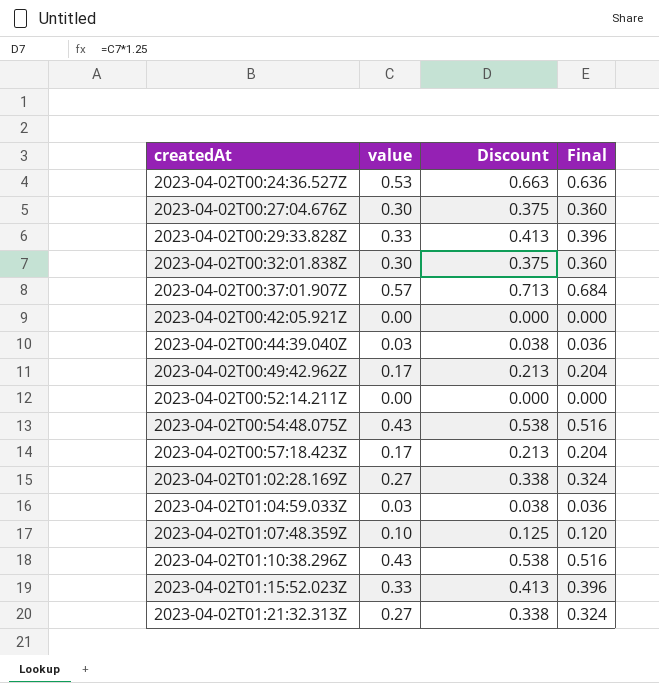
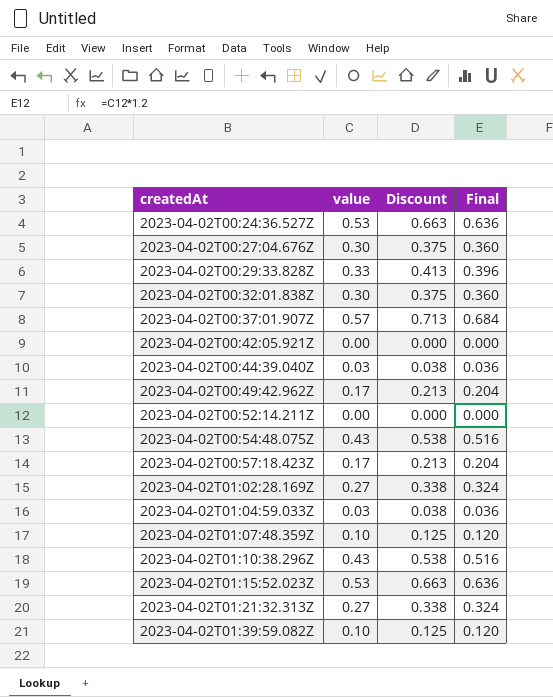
2023-04-02T01:15:52.023Z | value: 0.33 -> 0.53
2023-04-02T01:15:52.023Z | Discount: 0.413 -> 0.663
2023-04-02T01:15:52.023Z | Final: 0.396 -> 0.636
row 2023-04-02T01:39:59.082Z: none -> 0.10 | 0.125 | 0.120

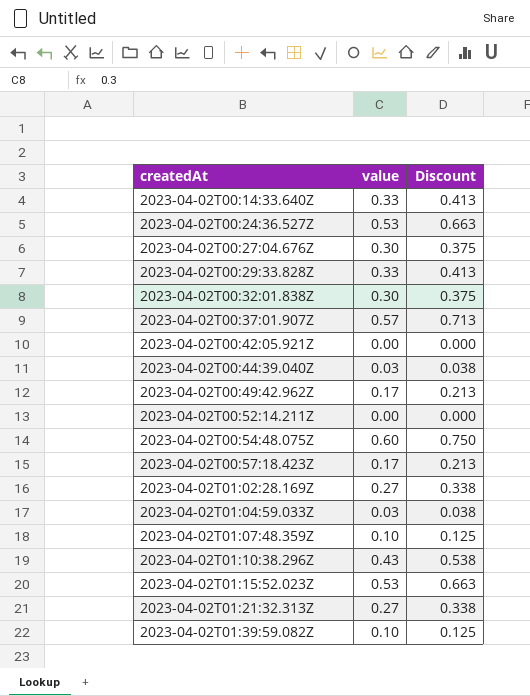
column Final | formula: [value] * 1.2 -> none
row 2023-04-02T00:14:33.640Z: none -> 0.33 | 0.413
2023-04-02T00:54:48.075Z | value: 0.43 -> 0.60
2023-04-02T00:54:48.075Z | Discount: 0.538 -> 0.750

